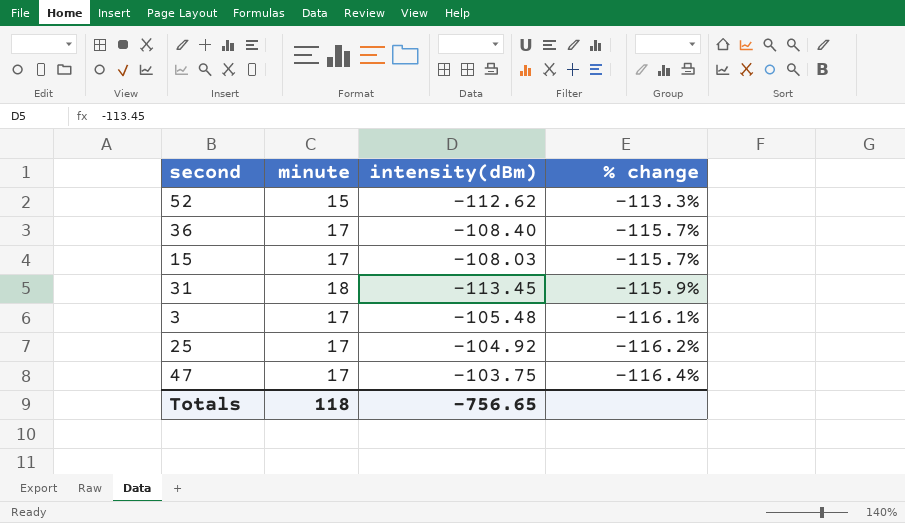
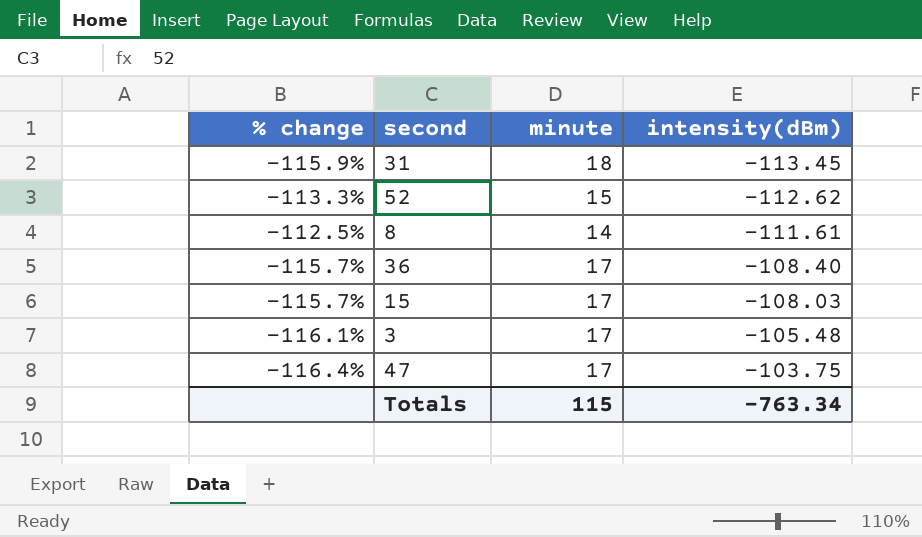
row order: % change descending -> intensity(dBm) ascending
column % change | position: 4 -> 1
row 25: 17 | -104.92 | -116.2% -> none
row 8: none -> -112.5% | 14 | -111.61
Totals | minute: 118 -> 115
Totals | intensity(dBm): -756.65 -> -763.34

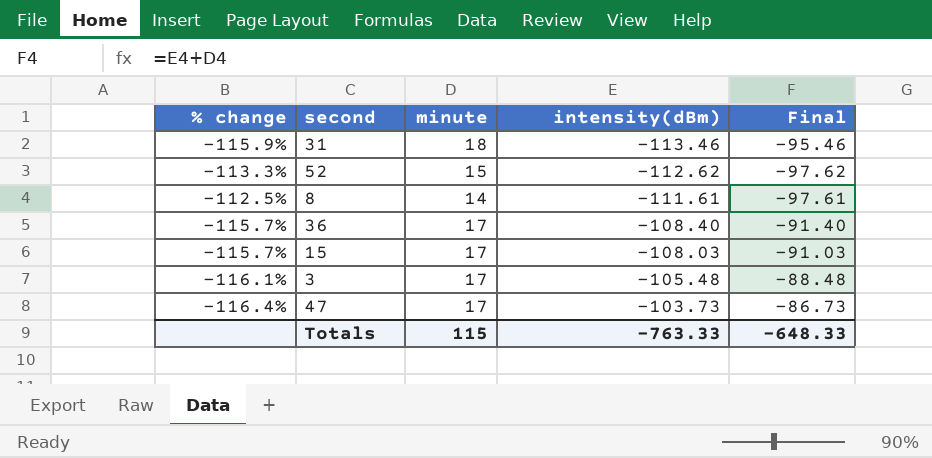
column Final | formula: none -> [minute] + [intensity(dBm)]
31 | intensity(dBm): -113.45 -> -113.46
47 | intensity(dBm): -103.75 -> -103.73
Totals | intensity(dBm): -763.34 -> -763.33

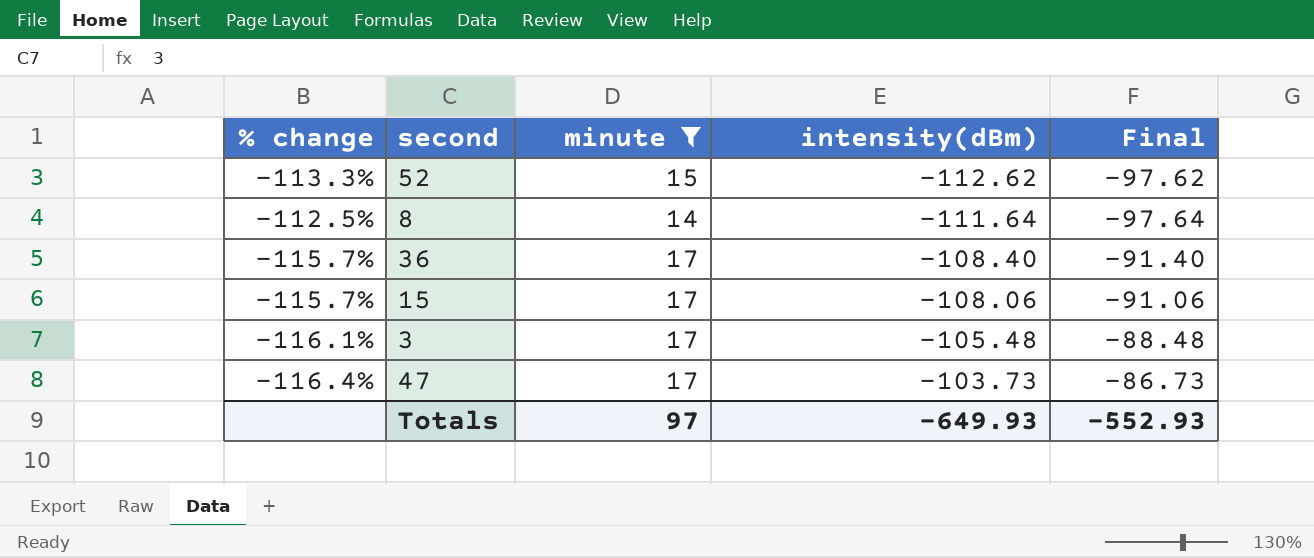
filter: none -> minute != 18
8 | intensity(dBm): -111.61 -> -111.64
8 | Final: -97.61 -> -97.64
15 | intensity(dBm): -108.03 -> -108.06
15 | Final: -91.03 -> -91.06
Totals | minute: 115 -> 97
Totals | intensity(dBm): -763.33 -> -649.93
Totals | Final: -648.33 -> -552.93

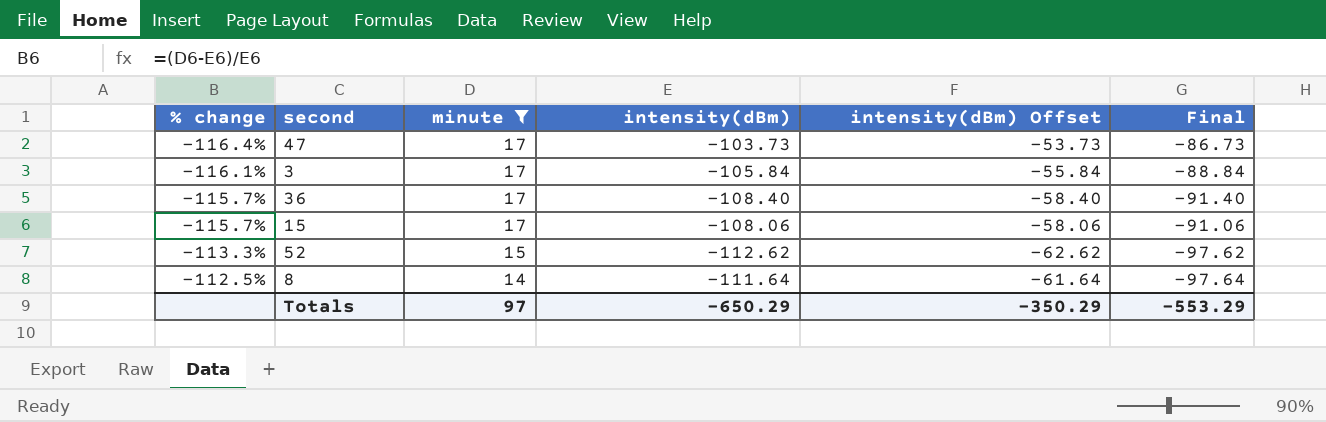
row order: intensity(dBm) ascending -> % change ascending
column intensity(dBm) Offset | formula: none -> [intensity(dBm)] + 50
3 | intensity(dBm): -105.48 -> -105.84
3 | Final: -88.48 -> -88.84
Totals | intensity(dBm): -649.93 -> -650.29
Totals | Final: -552.93 -> -553.29

